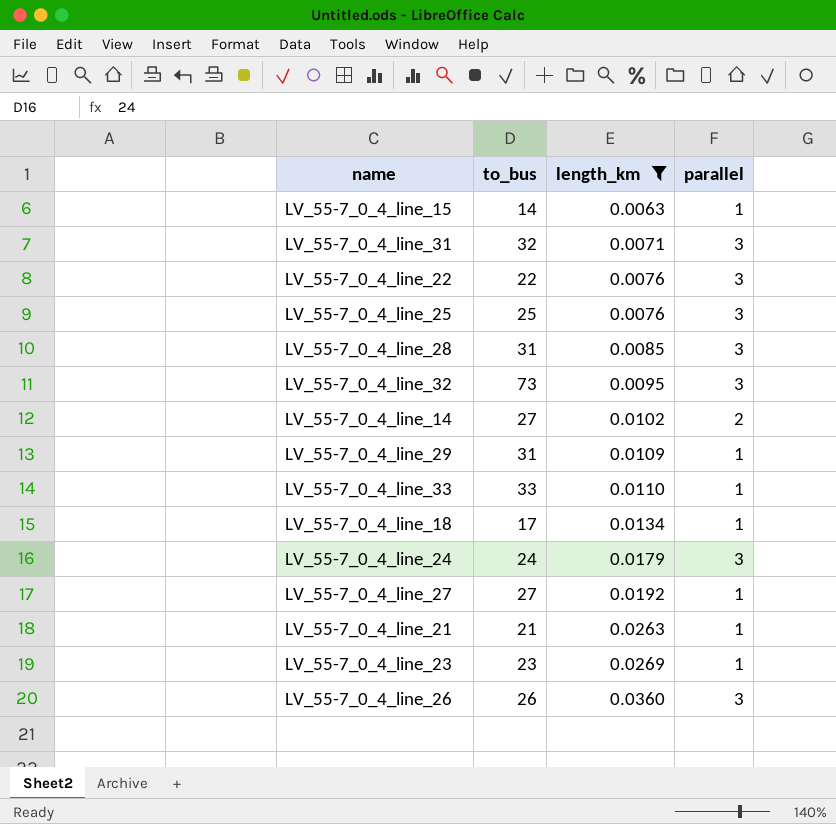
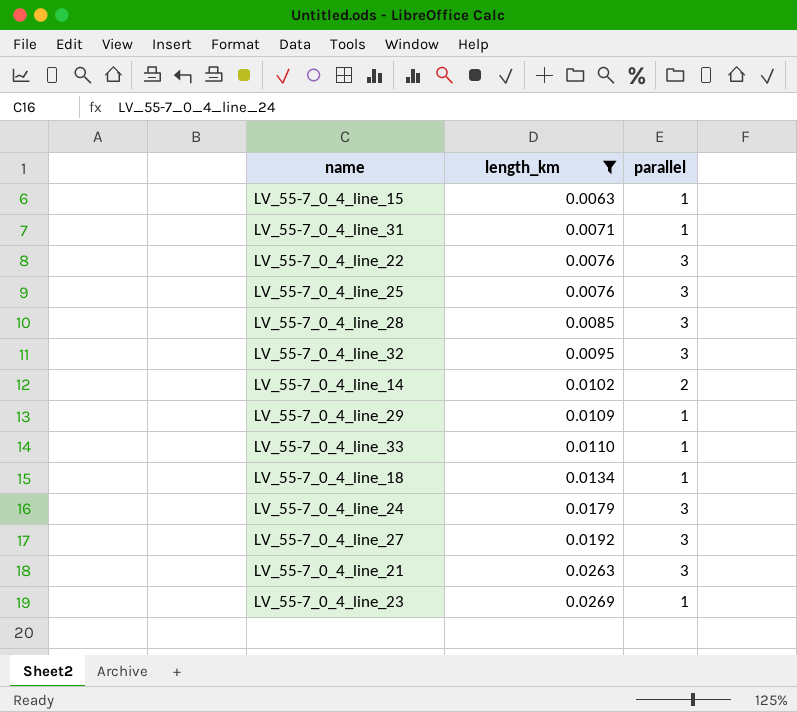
column to_bus | position: 2 -> none
row LV_55-7_0_4_line_26: 26 | 0.0360 | 3 -> none
LV_55-7_0_4_line_31 | parallel: 3 -> 1
LV_55-7_0_4_line_27 | parallel: 1 -> 3
LV_55-7_0_4_line_21 | parallel: 1 -> 3

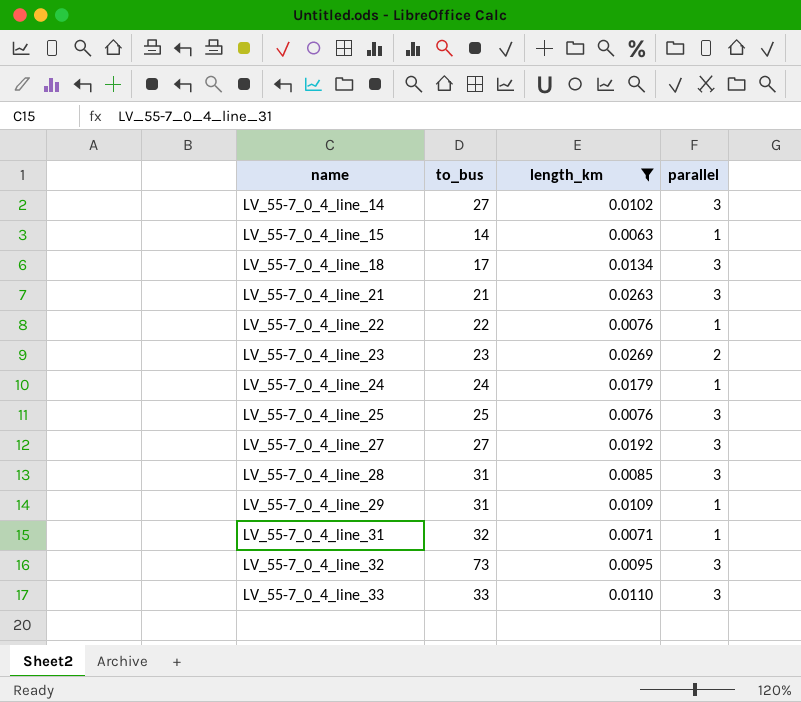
row order: length_km ascending -> name ascending
column to_bus | position: none -> 2
LV_55-7_0_4_line_14 | parallel: 2 -> 3
LV_55-7_0_4_line_18 | parallel: 1 -> 3
LV_55-7_0_4_line_22 | parallel: 3 -> 1
LV_55-7_0_4_line_23 | parallel: 1 -> 2
LV_55-7_0_4_line_24 | parallel: 3 -> 1
LV_55-7_0_4_line_33 | parallel: 1 -> 3

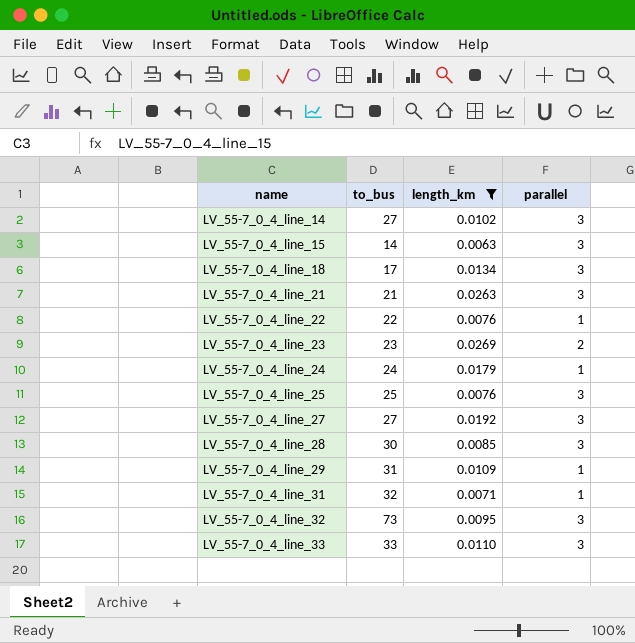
LV_55-7_0_4_line_15 | parallel: 1 -> 3
LV_55-7_0_4_line_28 | to_bus: 31 -> 30

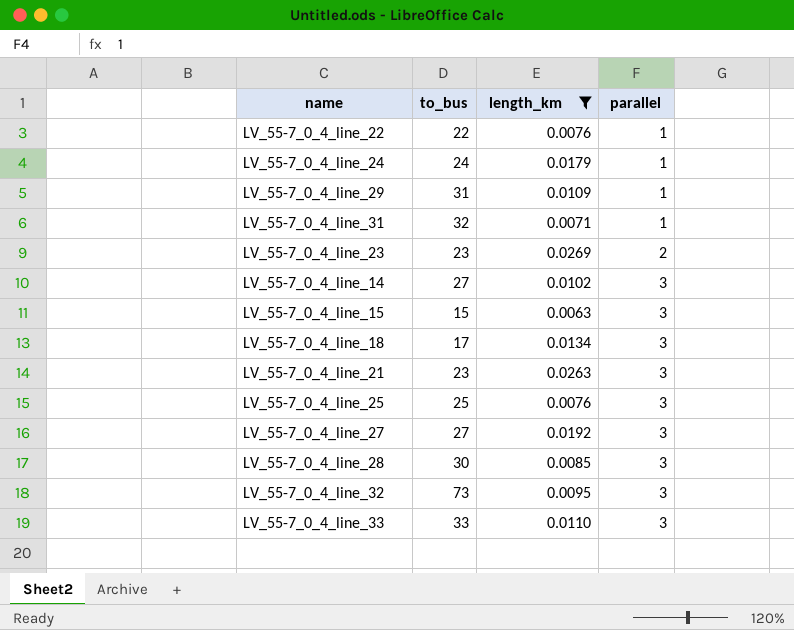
row order: name ascending -> parallel ascending
LV_55-7_0_4_line_15 | to_bus: 14 -> 15
LV_55-7_0_4_line_21 | to_bus: 21 -> 23

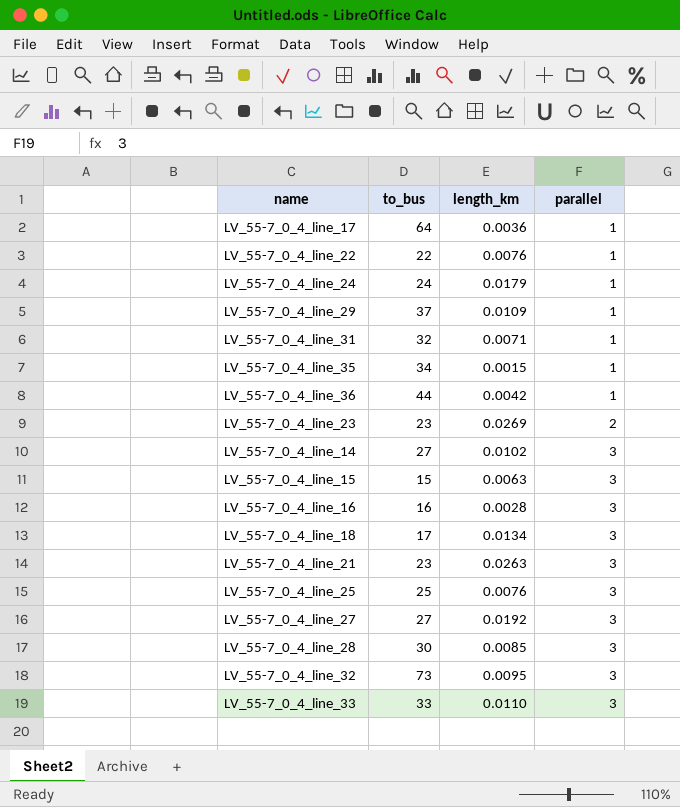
filter: length_km >= 0.0063 -> none
LV_55-7_0_4_line_29 | to_bus: 31 -> 37

